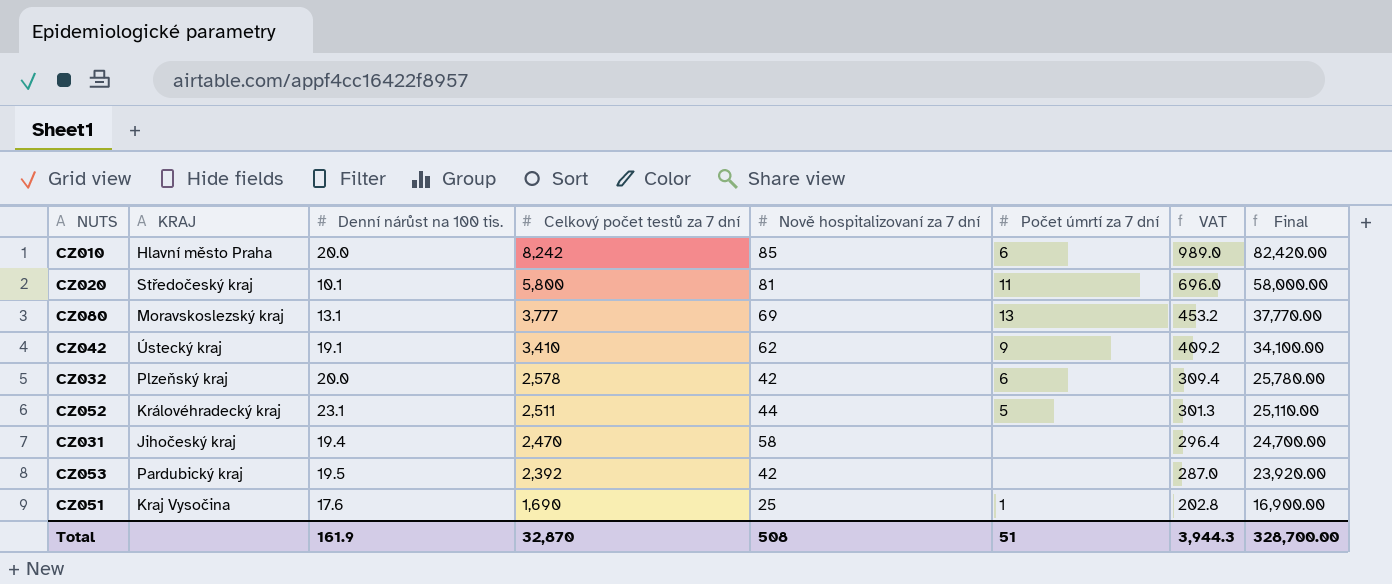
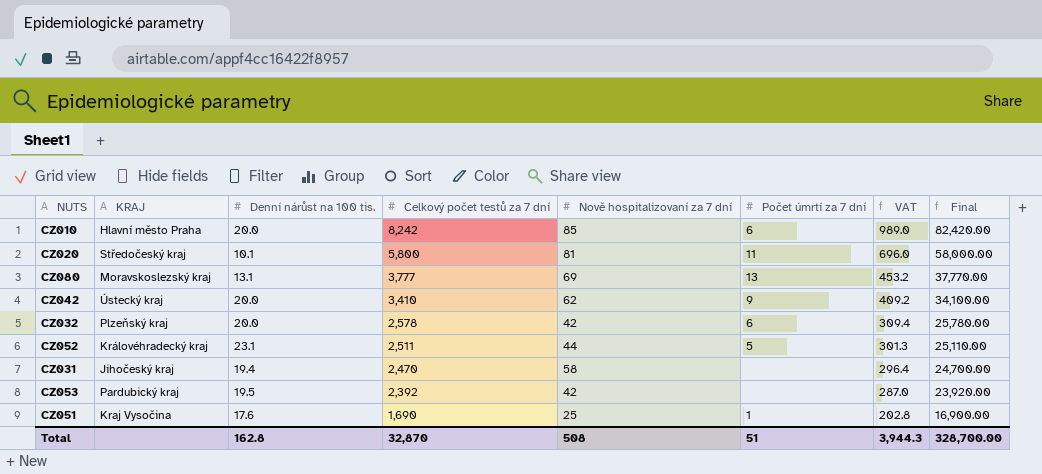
CZ042 | Denní nárůst na 100 tis.: 19.1 -> 20.0
Total | Denní nárůst na 100 tis.: 161.9 -> 162.8

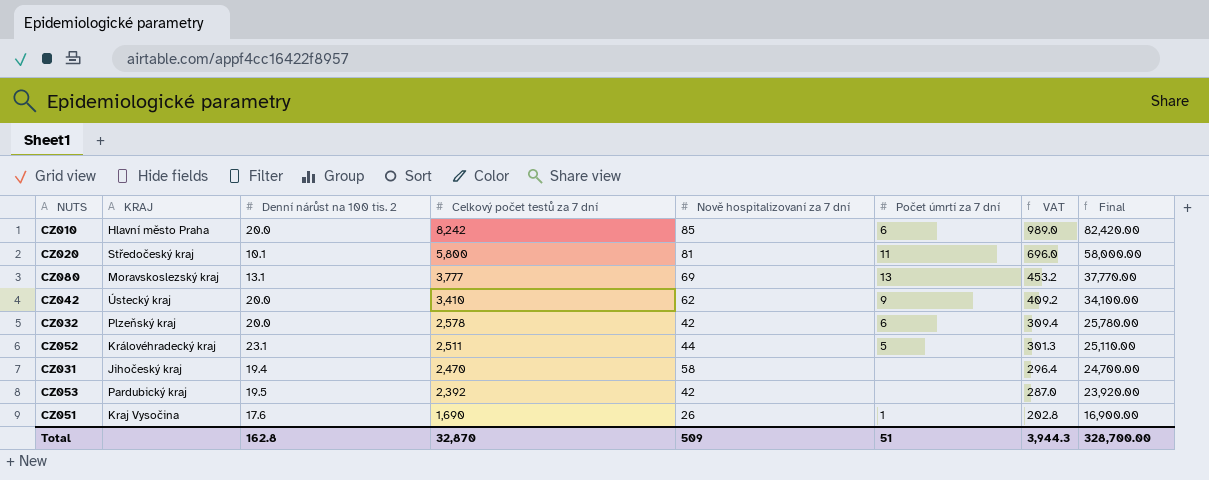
column name: Denní nárůst na 100 tis. -> Denní nárůst na 100 tis. 2
CZ051 | Nově hospitalizovaní za 7 dní: 25 -> 26
Total | Nově hospitalizovaní za 7 dní: 508 -> 509

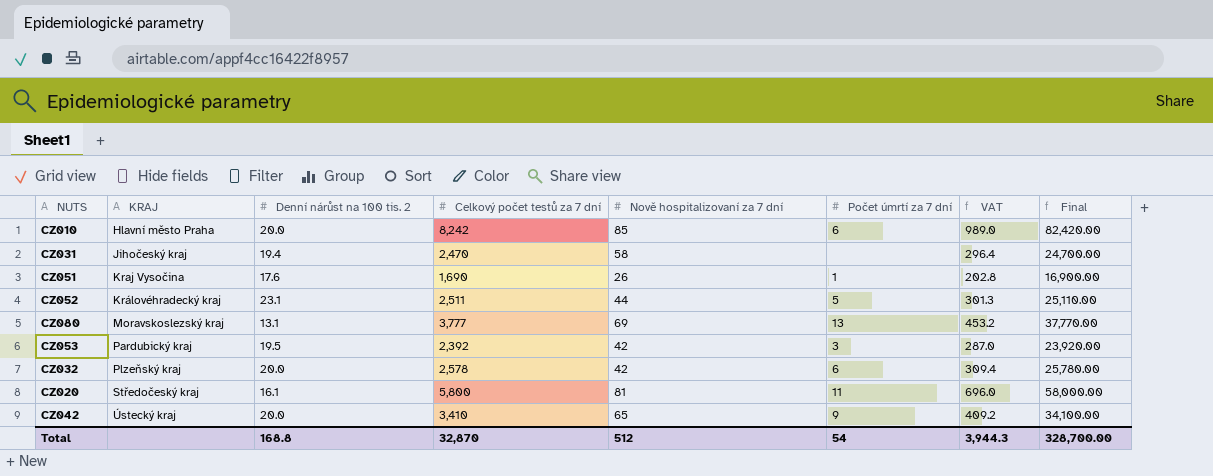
row order: Celkový počet testů za 7 dní descending -> KRAJ ascending
CZ053 | Počet úmrtí za 7 dní: none -> 3
CZ020 | Denní nárůst na 100 tis. 2: 10.1 -> 16.1
CZ042 | Nově hospitalizovaní za 7 dní: 62 -> 65
Total | Denní nárůst na 100 tis. 2: 162.8 -> 168.8
Total | Nově hospitalizovaní za 7 dní: 509 -> 512
Total | Počet úmrtí za 7 dní: 51 -> 54

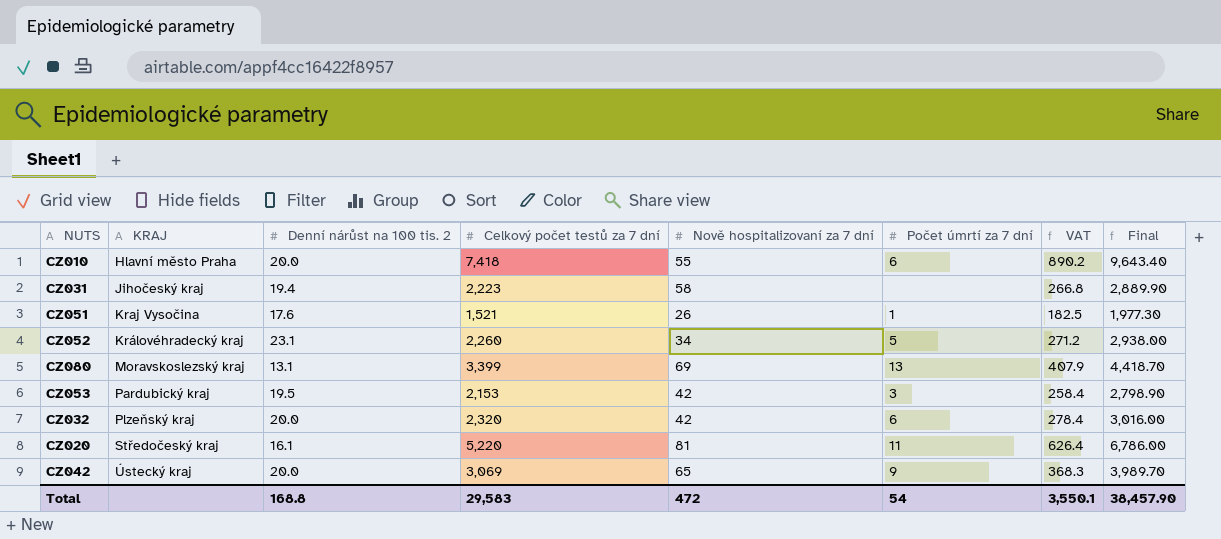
column Final | formula: [Celkový počet testů za 7 dní] * 10 -> [Celkový počet testů za 7 dní] * 1.3
CZ010 | Celkový počet testů za 7 dní: 8,242 -> 7,418
CZ010 | Nově hospitalizovaní za 7 dní: 85 -> 55
CZ010 | VAT: 989.0 -> 890.2
CZ031 | Celkový počet testů za 7 dní: 2,470 -> 2,223
CZ031 | VAT: 296.4 -> 266.8
CZ051 | Celkový počet testů za 7 dní: 1,690 -> 1,521
CZ051 | VAT: 202.8 -> 182.5
CZ052 | Celkový počet testů za 7 dní: 2,511 -> 2,260
CZ052 | Nově hospitalizovaní za 7 dní: 44 -> 34
CZ052 | VAT: 301.3 -> 271.2
CZ080 | Celkový počet testů za 7 dní: 3,777 -> 3,399
CZ080 | VAT: 453.2 -> 407.9
CZ053 | Celkový počet testů za 7 dní: 2,392 -> 2,153
CZ053 | VAT: 287.0 -> 258.4
CZ032 | Celkový počet testů za 7 dní: 2,578 -> 2,320
CZ032 | VAT: 309.4 -> 278.4
CZ020 | Celkový počet testů za 7 dní: 5,800 -> 5,220
CZ020 | VAT: 696.0 -> 626.4
CZ042 | Celkový počet testů za 7 dní: 3,410 -> 3,069
CZ042 | VAT: 409.2 -> 368.3
Total | Celkový počet testů za 7 dní: 32,870 -> 29,583
Total | Nově hospitalizovaní za 7 dní: 512 -> 472
Total | VAT: 3,944.3 -> 3,550.1
Total | Final: 328,700.00 -> 38,457.90

